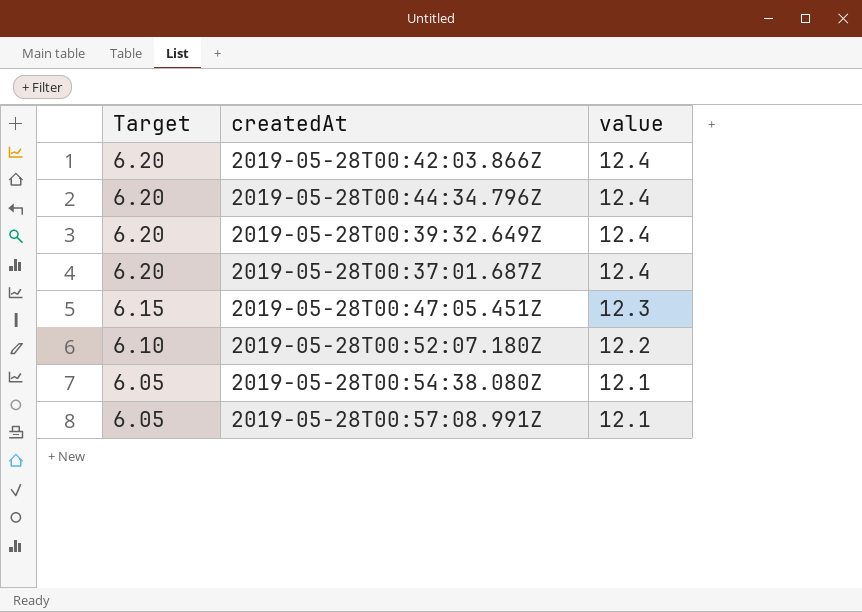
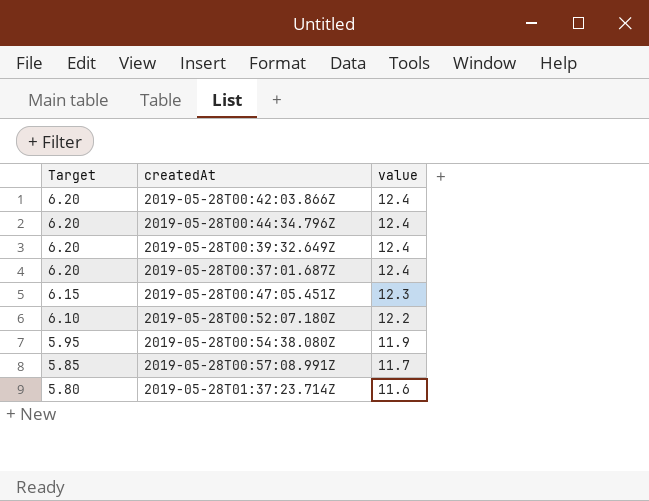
2019-05-28T00:54:38.080Z | Target: 6.05 -> 5.95
2019-05-28T00:54:38.080Z | value: 12.1 -> 11.9
2019-05-28T00:57:08.991Z | Target: 6.05 -> 5.85
2019-05-28T00:57:08.991Z | value: 12.1 -> 11.7
row 2019-05-28T01:37:23.714Z: none -> 5.80 | 11.6

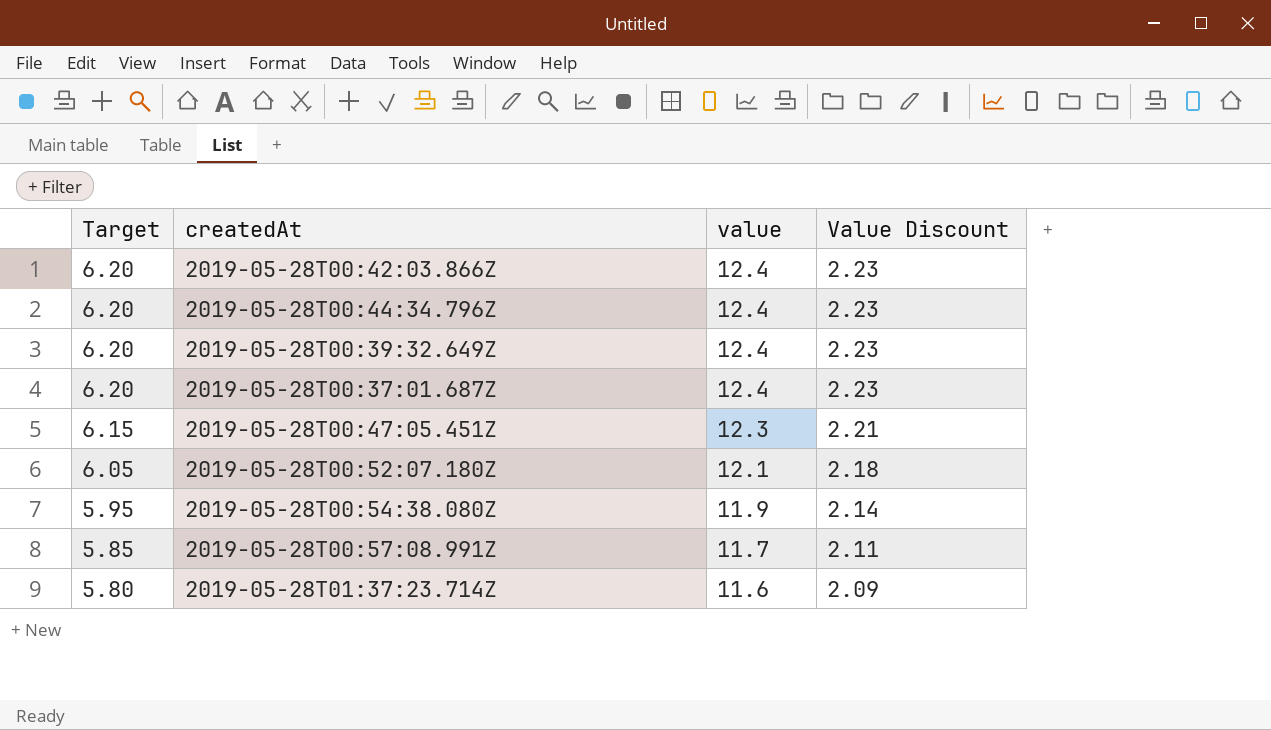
column Value Discount | formula: none -> [value] * 0.18
2019-05-28T00:52:07.180Z | Target: 6.10 -> 6.05
2019-05-28T00:52:07.180Z | value: 12.2 -> 12.1

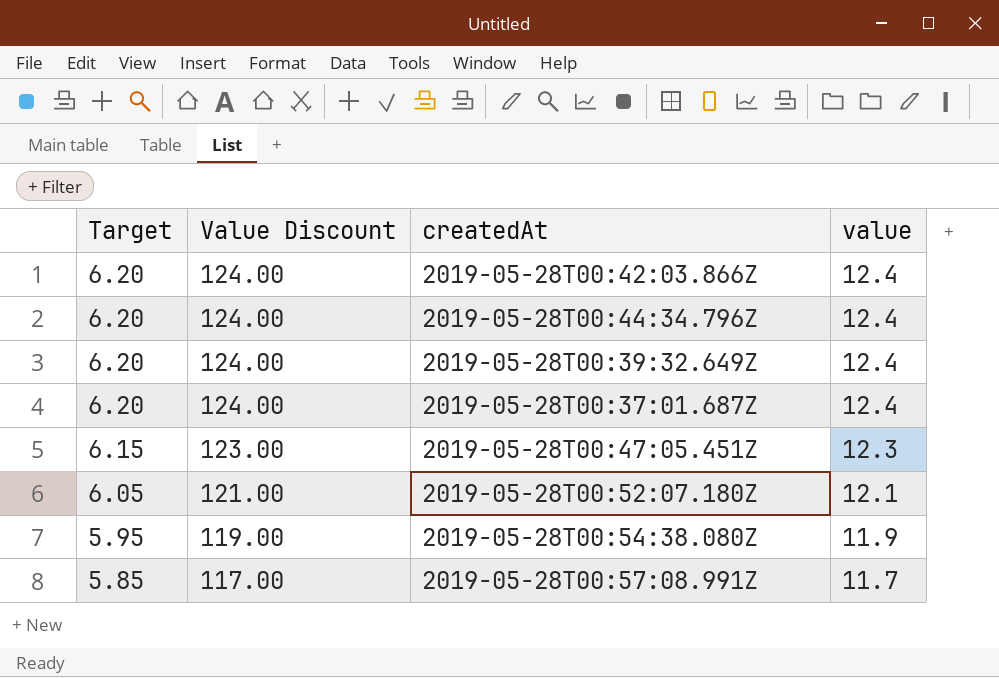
column Value Discount | formula: [value] * 0.18 -> [value] * 10
column Value Discount | position: 4 -> 2
row 2019-05-28T01:37:23.714Z: 5.80 | 11.6 | 2.09 -> none

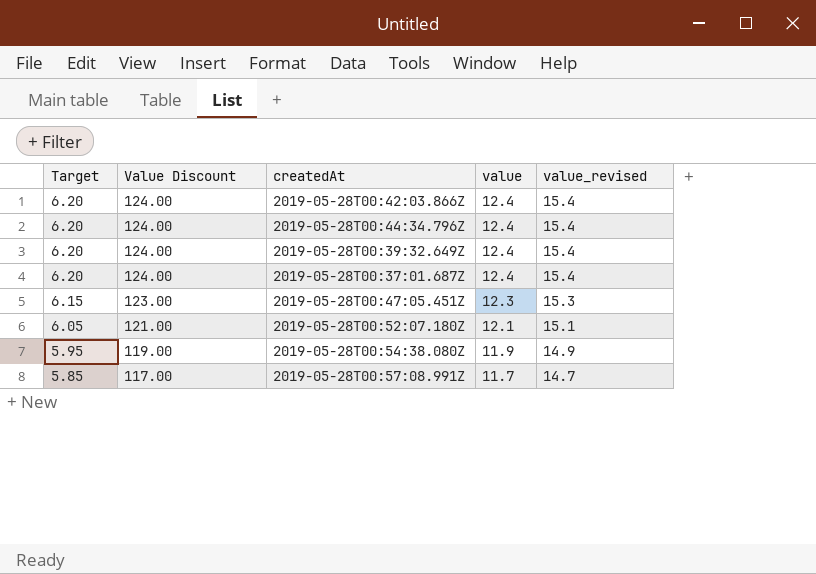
column value_revised | formula: none -> [value] + 3

